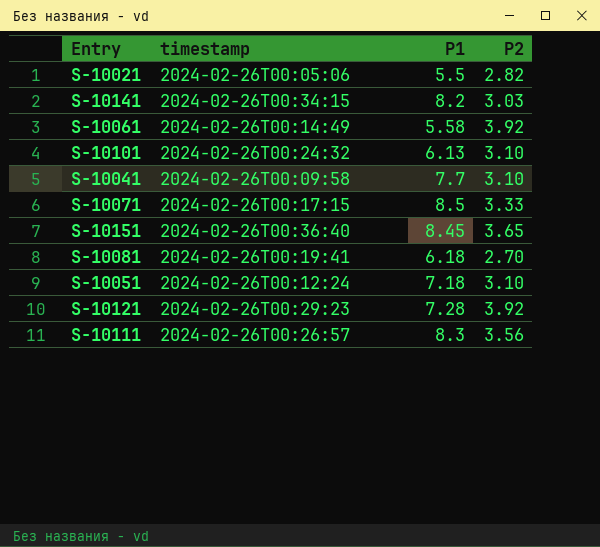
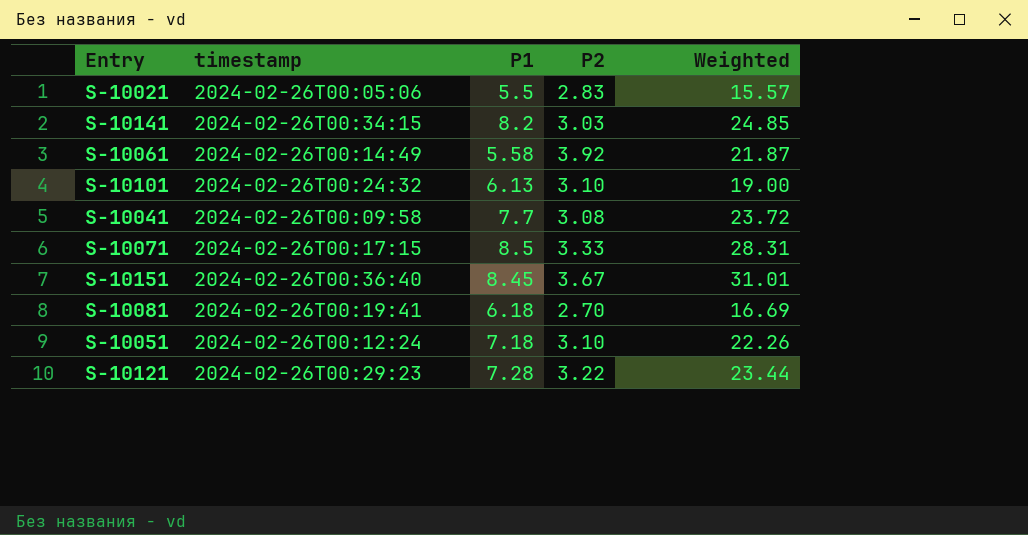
column Weighted | formula: none -> [P1] * [P2]
row S-10111: 2024-02-26T00:26:57 | 8.3 | 3.56 -> none
S-10021 | P2: 2.82 -> 2.83
S-10041 | P2: 3.10 -> 3.08
S-10151 | P2: 3.65 -> 3.67
S-10121 | P2: 3.92 -> 3.22

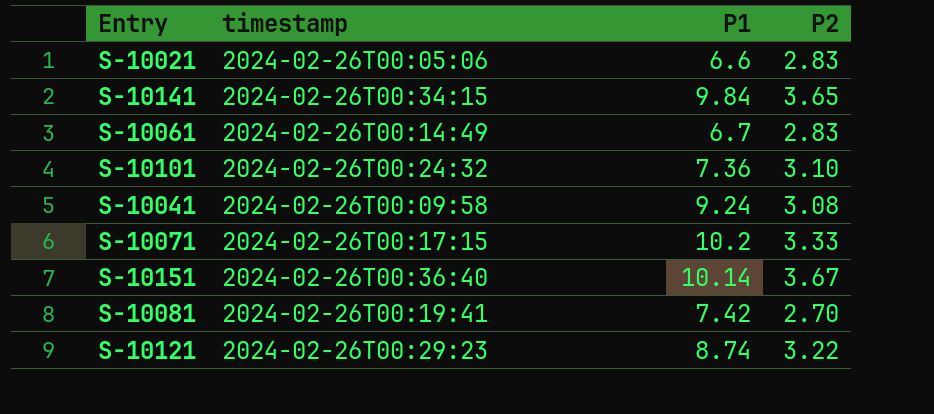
column Weighted | formula: [P1] * [P2] -> none
row S-10051: 2024-02-26T00:12:24 | 7.18 | 3.10 | 22.26 -> none
S-10021 | P1: 5.5 -> 6.6
S-10141 | P1: 8.2 -> 9.84
S-10141 | P2: 3.03 -> 3.65
S-10061 | P1: 5.58 -> 6.7
S-10061 | P2: 3.92 -> 2.83
S-10101 | P1: 6.13 -> 7.36
S-10041 | P1: 7.7 -> 9.24
S-10071 | P1: 8.5 -> 10.2
S-10151 | P1: 8.45 -> 10.14
S-10081 | P1: 6.18 -> 7.42
S-10121 | P1: 7.28 -> 8.74

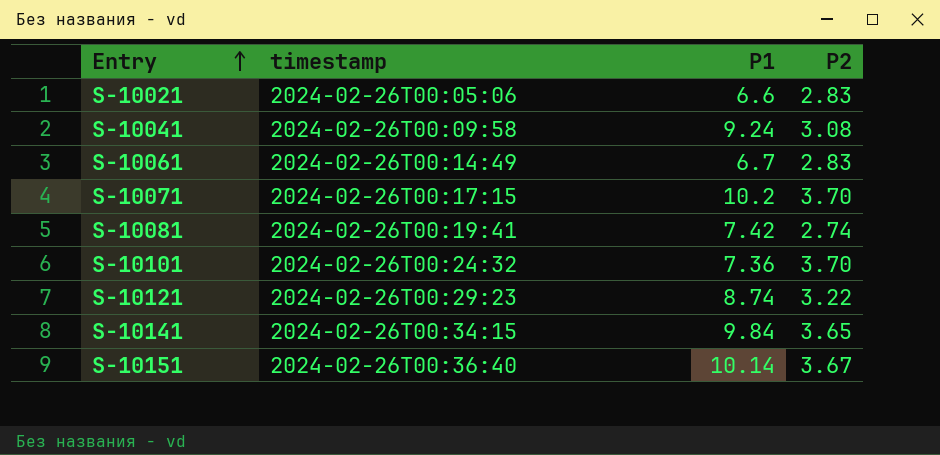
row order: none -> Entry ascending
S-10071 | P2: 3.33 -> 3.70
S-10081 | P2: 2.70 -> 2.74
S-10101 | P2: 3.10 -> 3.70

